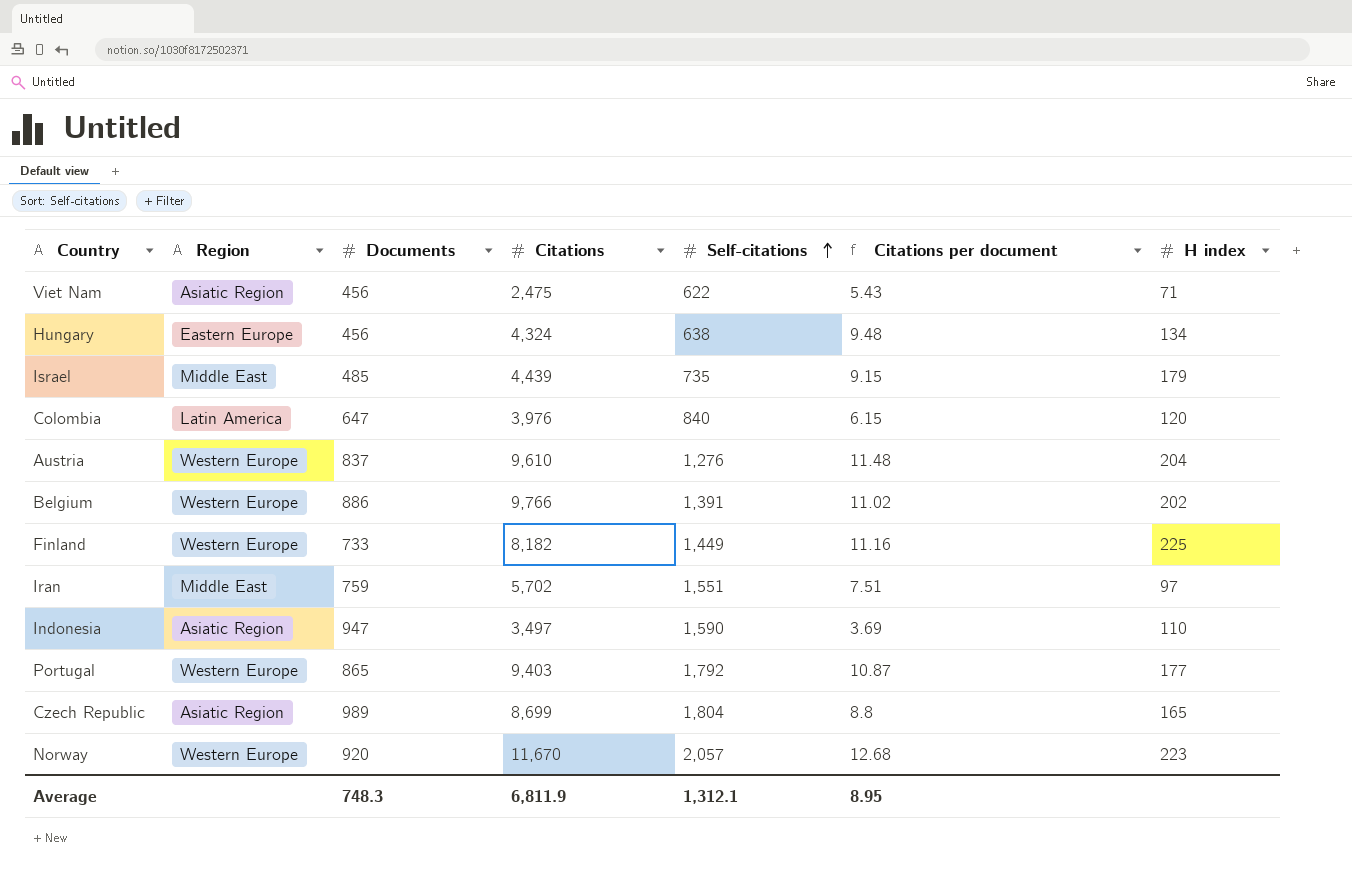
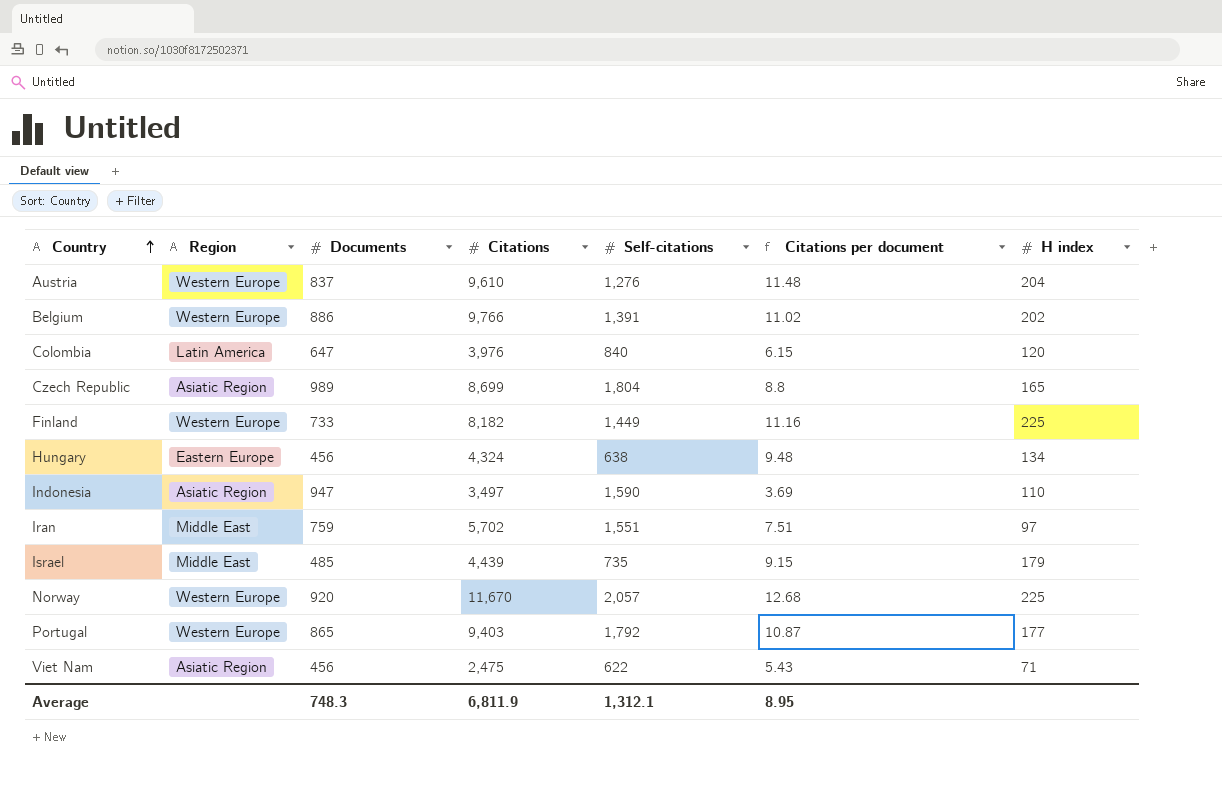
row order: Self-citations ascending -> Country ascending
Norway | H index: 223 -> 225

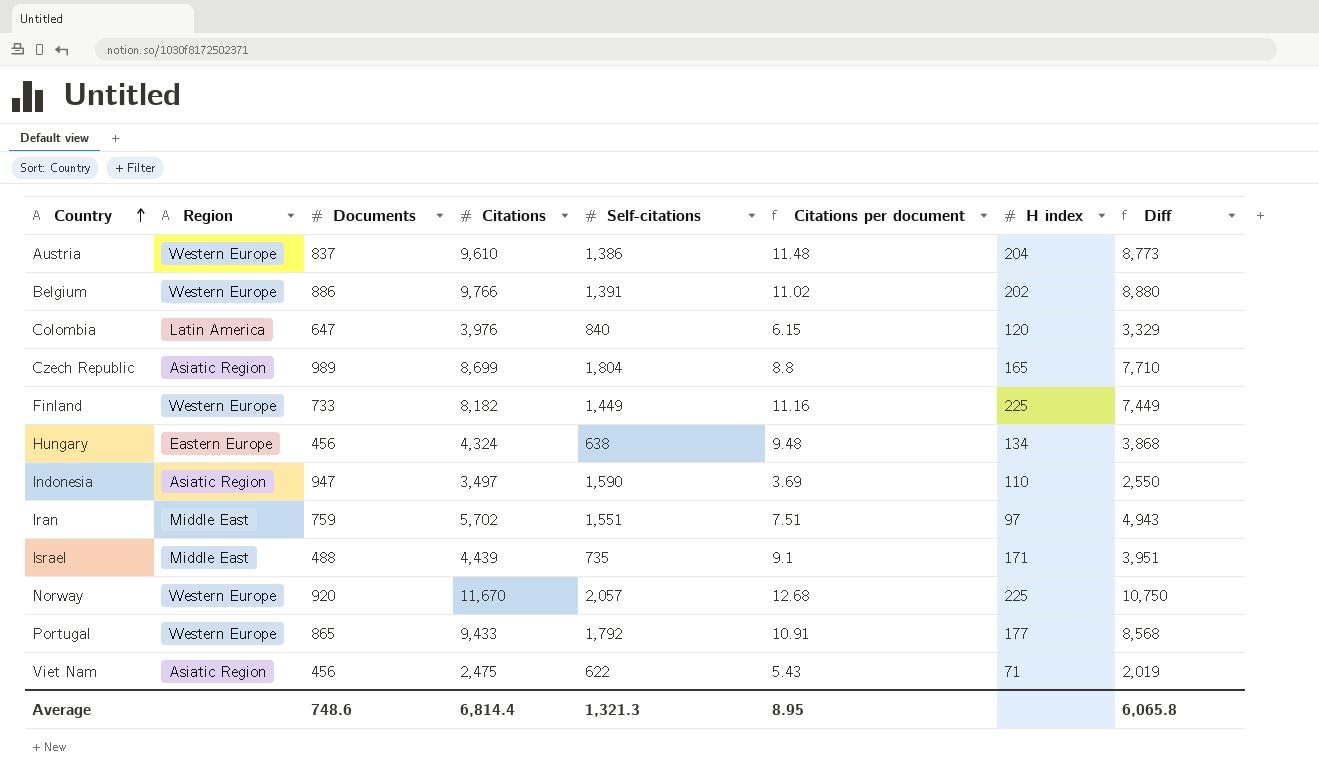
column Diff | formula: none -> [Citations] - [Documents]
Austria | Self-citations: 1,276 -> 1,386
Israel | Documents: 485 -> 488
Israel | Citations per document: 9.15 -> 9.1
Israel | H index: 179 -> 171
Portugal | Citations: 9,403 -> 9,433
Portugal | Citations per document: 10.87 -> 10.91
Average | Documents: 748.3 -> 748.6
Average | Citations: 6,811.9 -> 6,814.4
Average | Self-citations: 1,312.1 -> 1,321.3

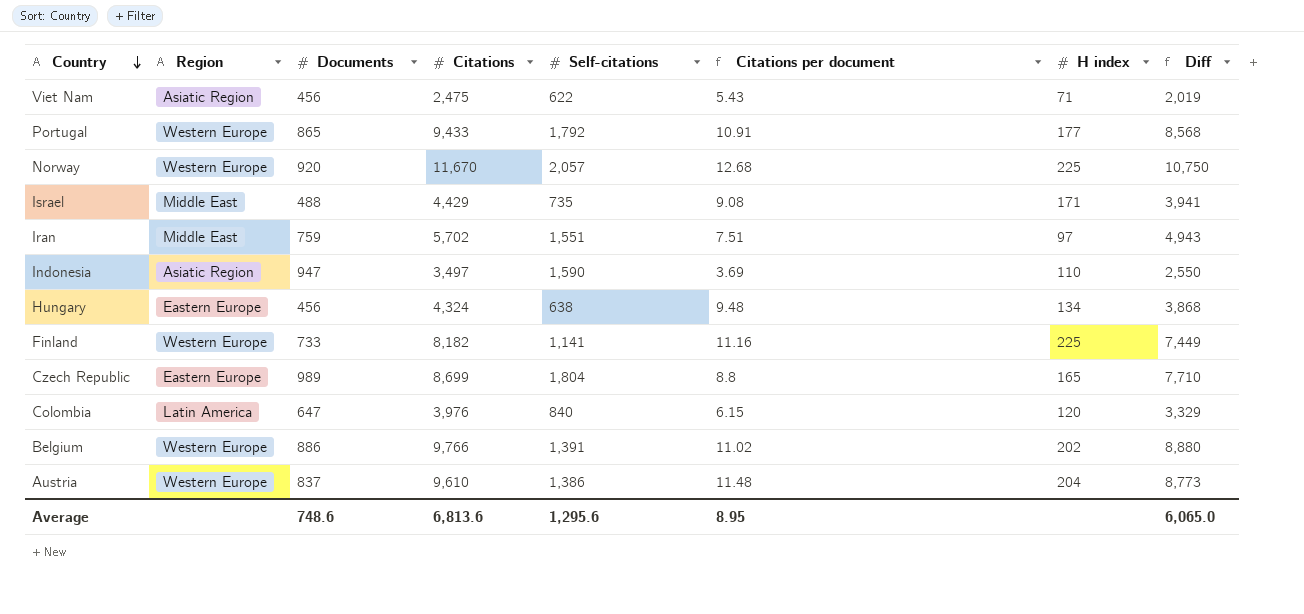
row order: Country ascending -> Country descending
Israel | Citations: 4,439 -> 4,429
Israel | Citations per document: 9.1 -> 9.08
Israel | Diff: 3,951 -> 3,941
Finland | Self-citations: 1,449 -> 1,141
Czech Republic | Region: Asiatic Region -> Eastern Europe
Average | Citations: 6,814.4 -> 6,813.6
Average | Self-citations: 1,321.3 -> 1,295.6
Average | Diff: 6,065.8 -> 6,065.0

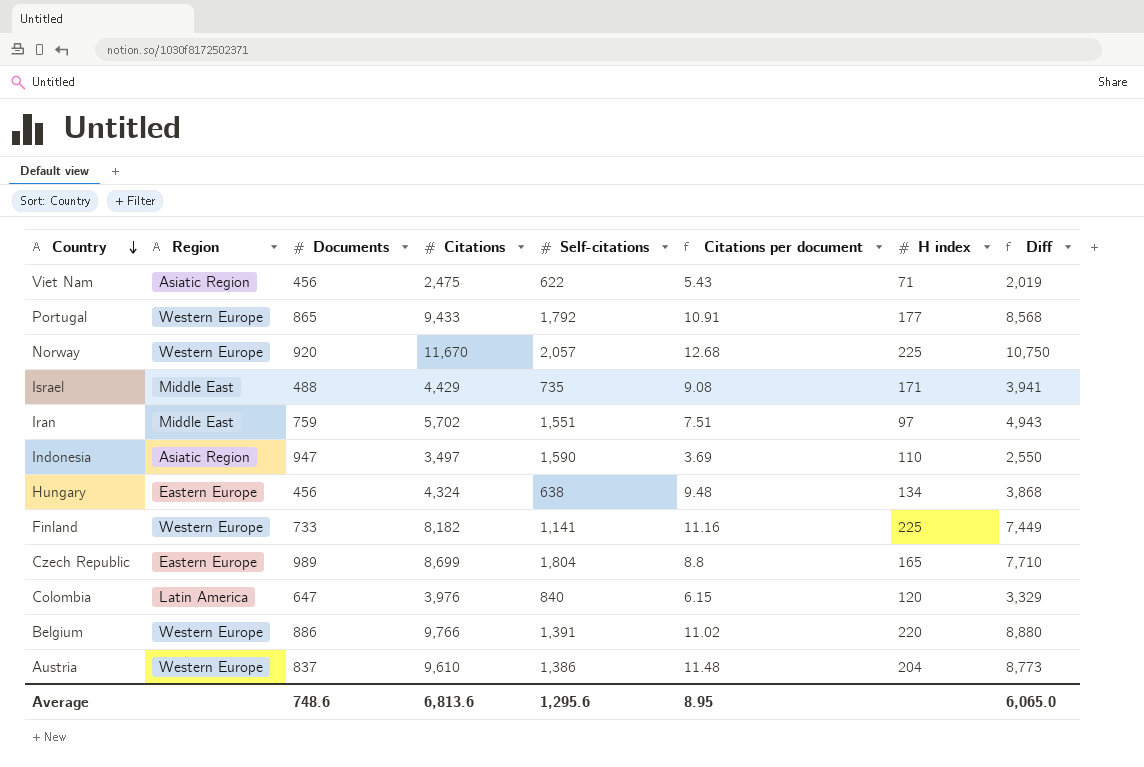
Belgium | H index: 202 -> 220

